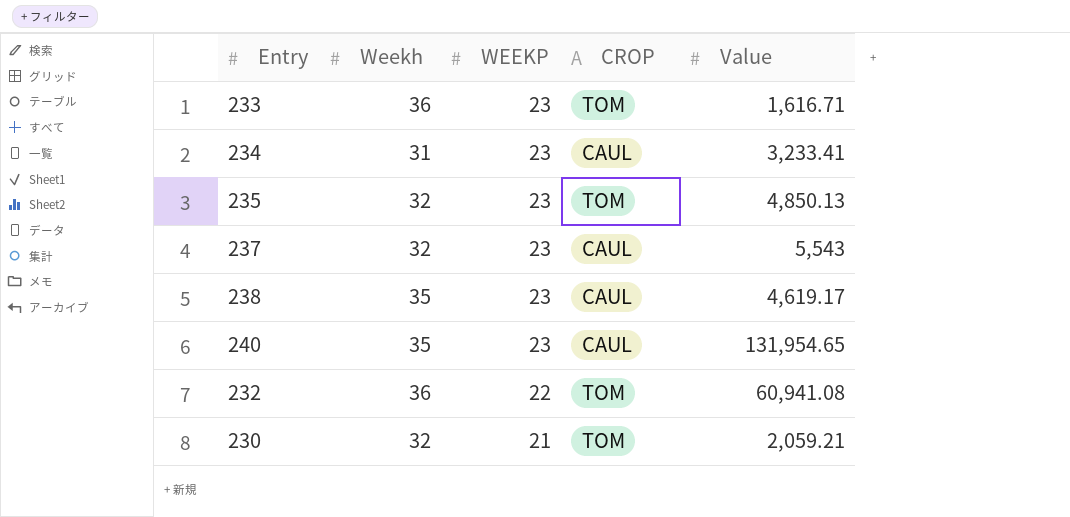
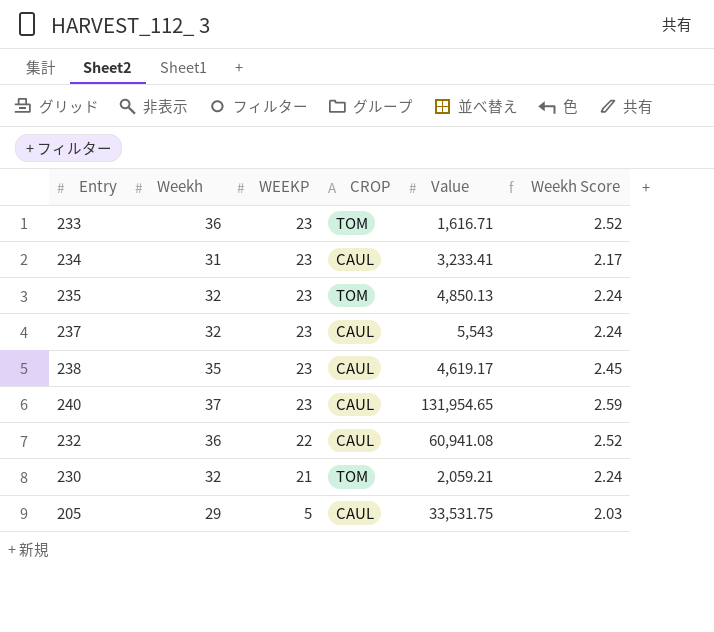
column Weekh Score | formula: none -> [Weekh] * 0.07
240 | Weekh: 35 -> 37
232 | CROP: TOM -> CAUL
row 205: none -> 29 | 5 | CAUL | 33,531.75 | 2.03

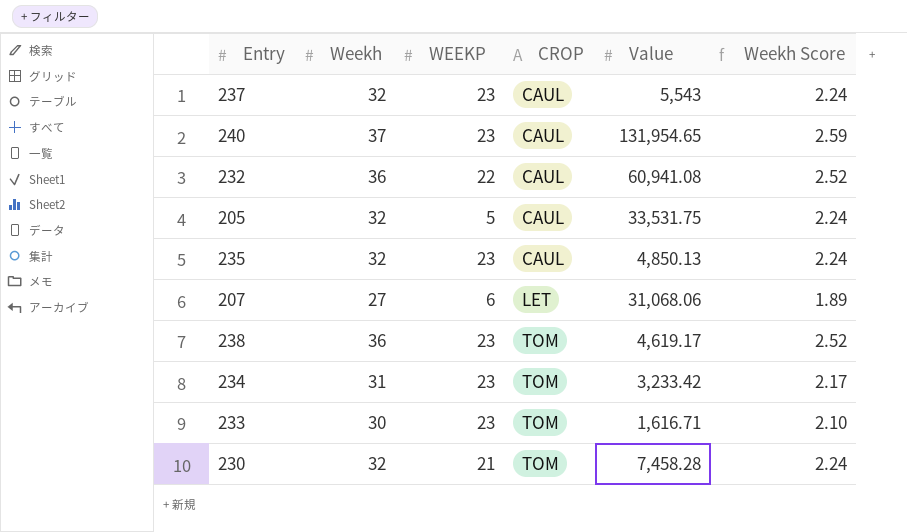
row order: WEEKP descending -> CROP ascending
205 | Weekh: 29 -> 32
205 | Weekh Score: 2.03 -> 2.24
235 | CROP: TOM -> CAUL
row 207: none -> 27 | 6 | LET | 31,068.06 | 1.89
238 | Weekh: 35 -> 36
238 | CROP: CAUL -> TOM
238 | Weekh Score: 2.45 -> 2.52
234 | CROP: CAUL -> TOM
234 | Value: 3,233.41 -> 3,233.42
233 | Weekh: 36 -> 30
233 | Weekh Score: 2.52 -> 2.10
230 | Value: 2,059.21 -> 7,458.28

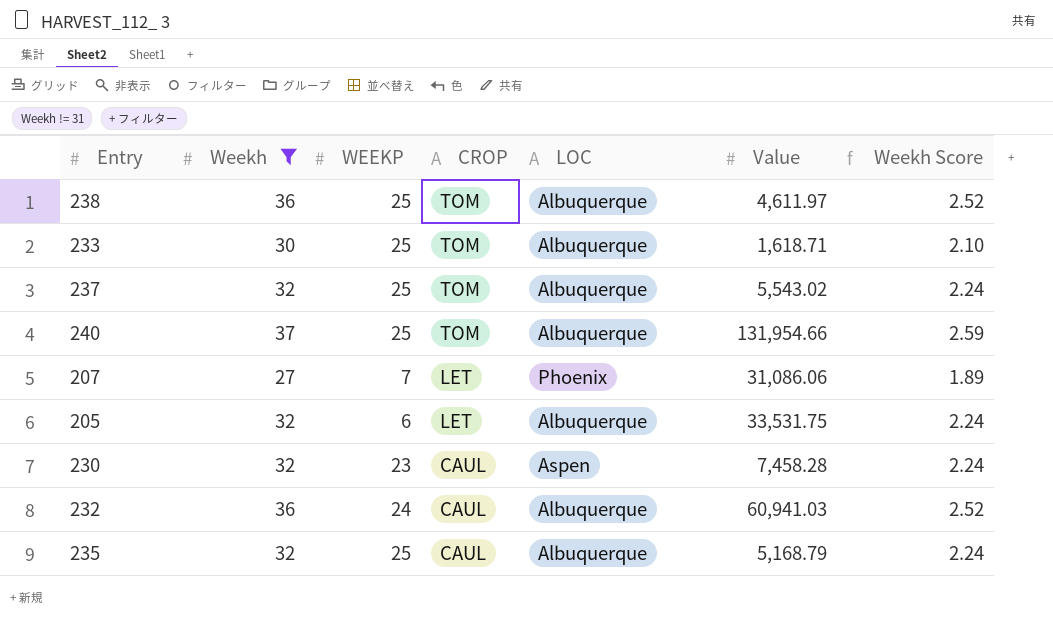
filter: none -> Weekh != 31
row order: CROP ascending -> CROP descending
column LOC | position: none -> 5
238 | WEEKP: 23 -> 25
238 | Value: 4,619.17 -> 4,611.97
233 | WEEKP: 23 -> 25
233 | Value: 1,616.71 -> 1,618.71
237 | WEEKP: 23 -> 25
237 | CROP: CAUL -> TOM
237 | Value: 5,543 -> 5,543.02
240 | WEEKP: 23 -> 25
240 | CROP: CAUL -> TOM
240 | Value: 131,954.65 -> 131,954.66
207 | WEEKP: 6 -> 7
207 | Value: 31,068.06 -> 31,086.06
205 | WEEKP: 5 -> 6
205 | CROP: CAUL -> LET
230 | WEEKP: 21 -> 23
230 | CROP: TOM -> CAUL
232 | WEEKP: 22 -> 24
232 | Value: 60,941.08 -> 60,941.03
235 | WEEKP: 23 -> 25
235 | Value: 4,850.13 -> 5,168.79

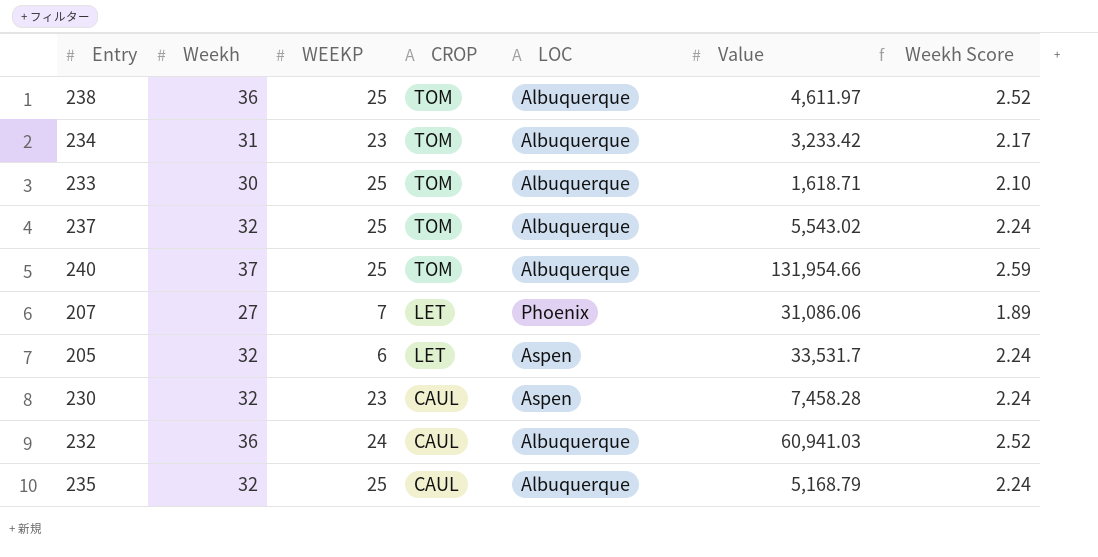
filter: Weekh != 31 -> none
205 | LOC: Albuquerque -> Aspen
205 | Value: 33,531.75 -> 33,531.7

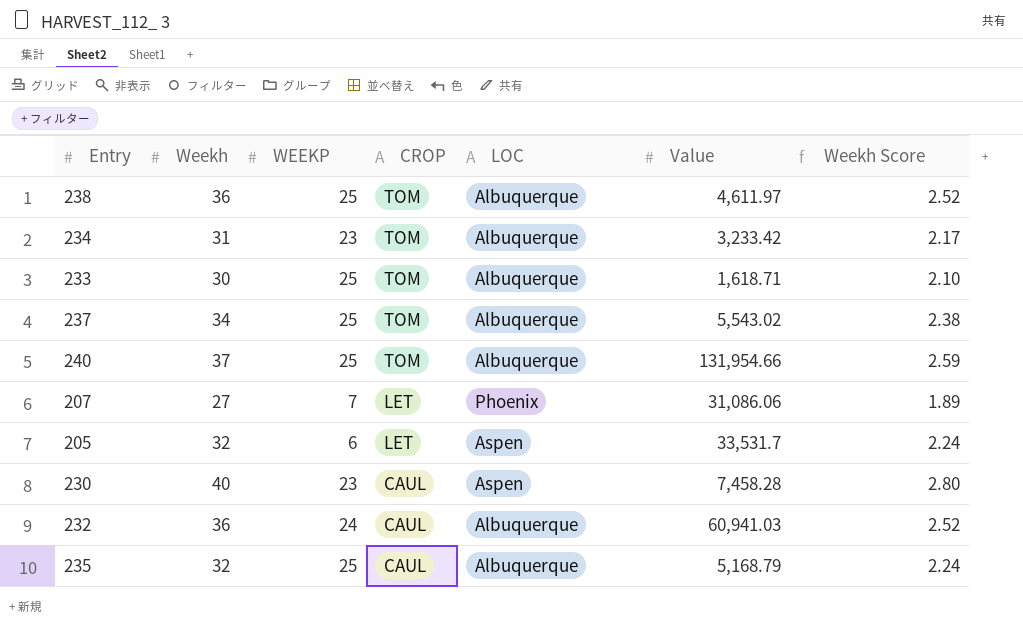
237 | Weekh: 32 -> 34
237 | Weekh Score: 2.24 -> 2.38
230 | Weekh: 32 -> 40
230 | Weekh Score: 2.24 -> 2.80

